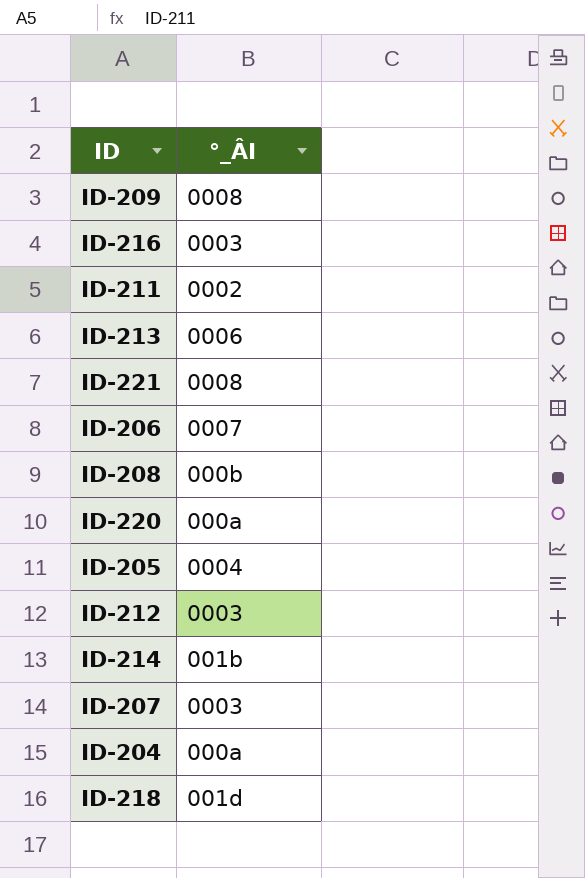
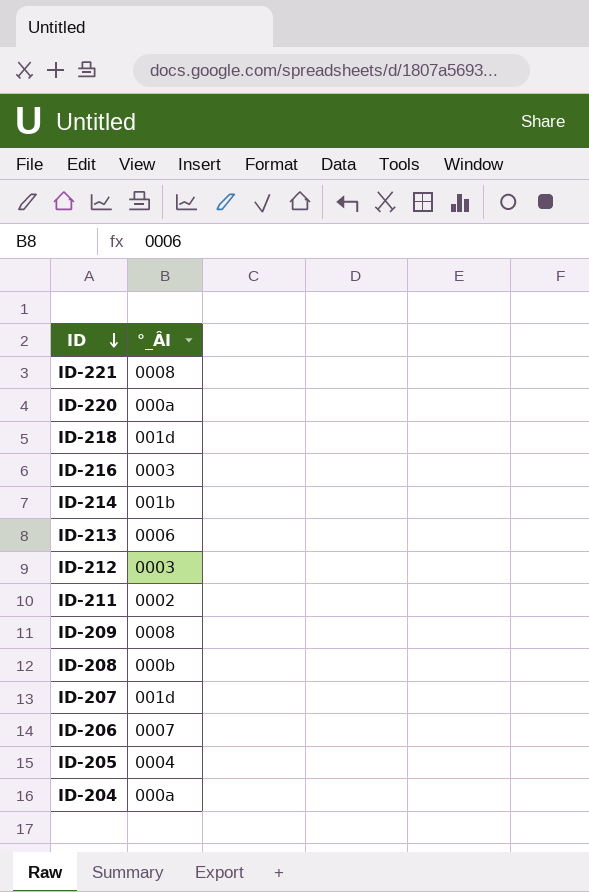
row order: none -> ID descending
ID-207 | °_ÂI: 0003 -> 001d

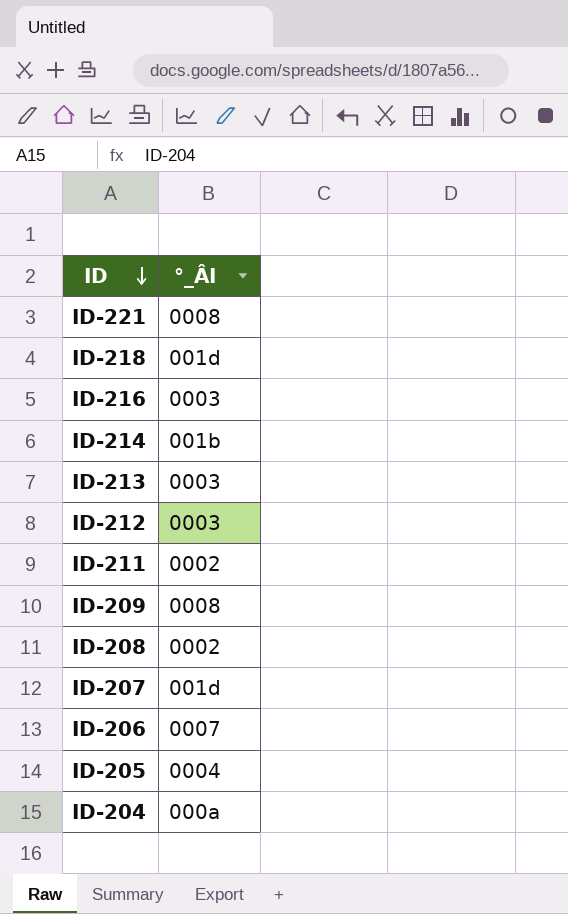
row ID-220: 000a -> none
ID-213 | °_ÂI: 0006 -> 0003
ID-208 | °_ÂI: 000b -> 0002

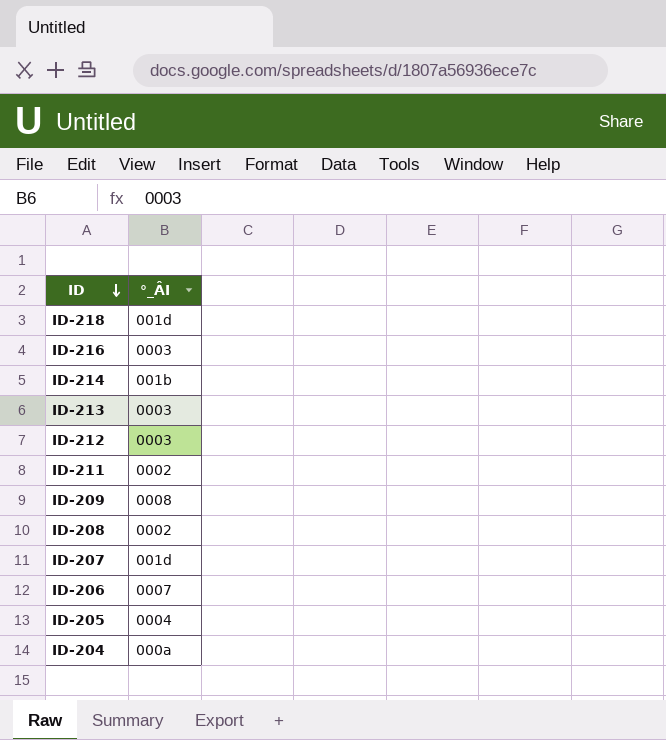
row ID-221: 0008 -> none

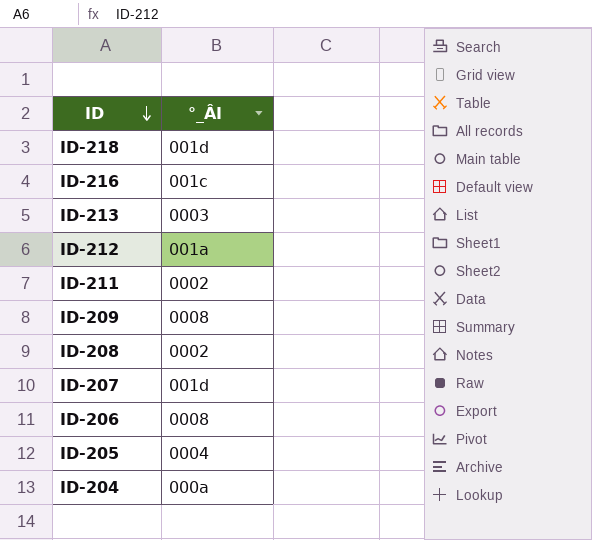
row ID-214: 001b -> none
ID-216 | °_ÂI: 0003 -> 001c
ID-212 | °_ÂI: 0003 -> 001a
ID-206 | °_ÂI: 0007 -> 0008

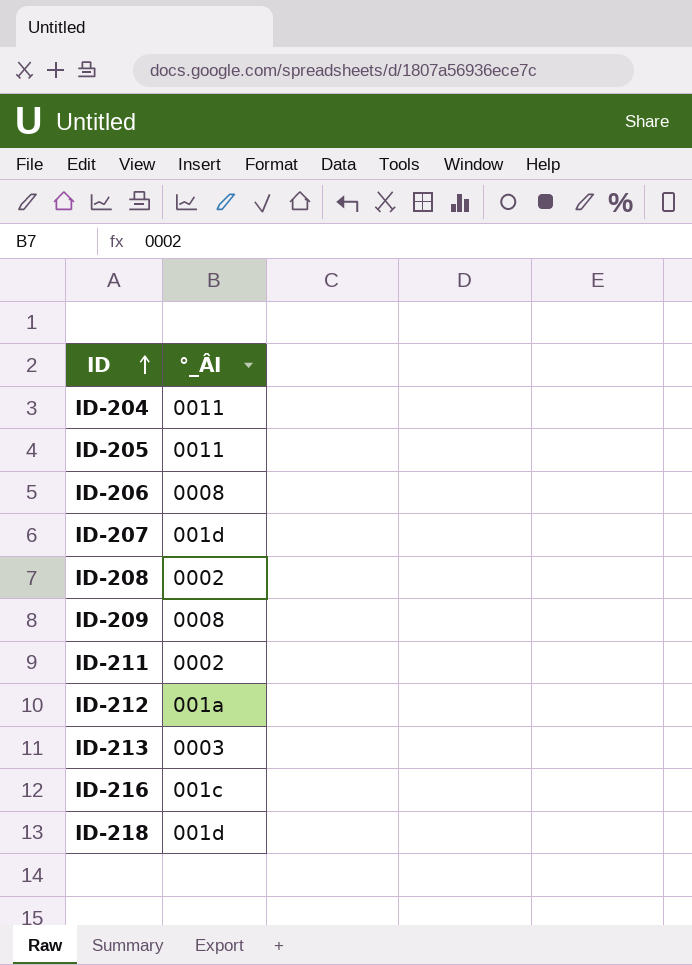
row order: ID descending -> ID ascending
ID-204 | °_ÂI: 000a -> 0011
ID-205 | °_ÂI: 0004 -> 0011

